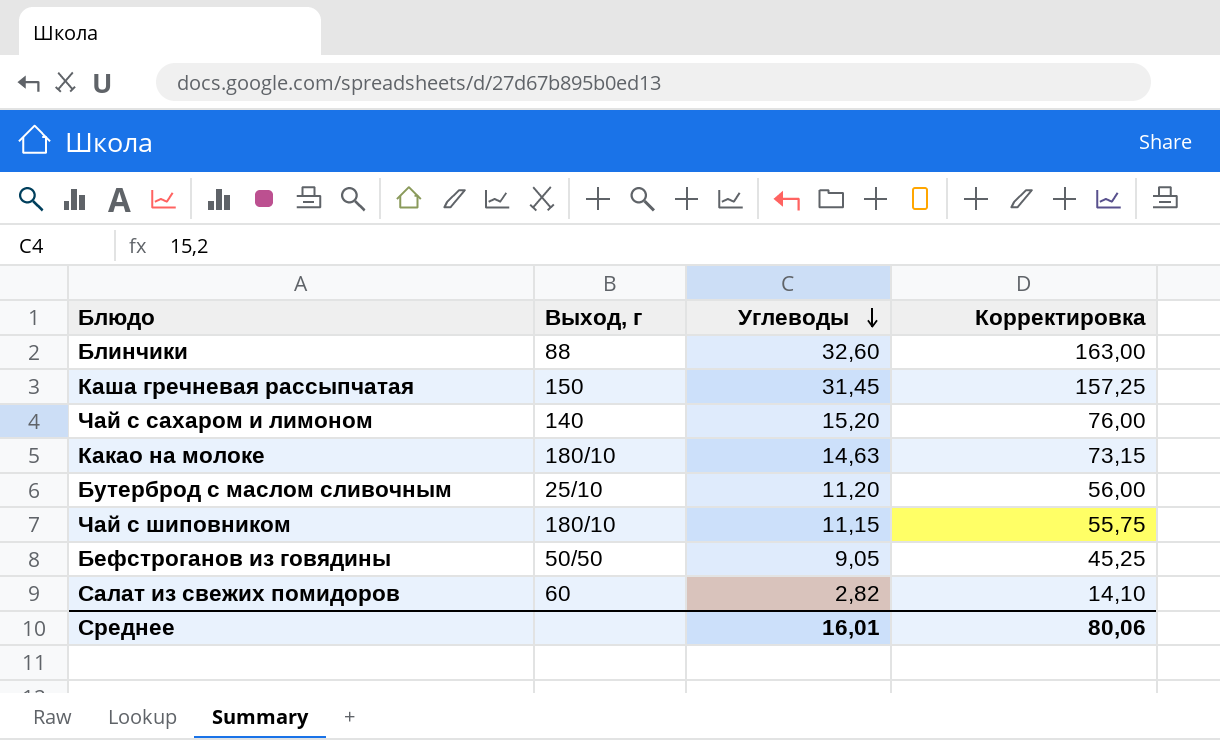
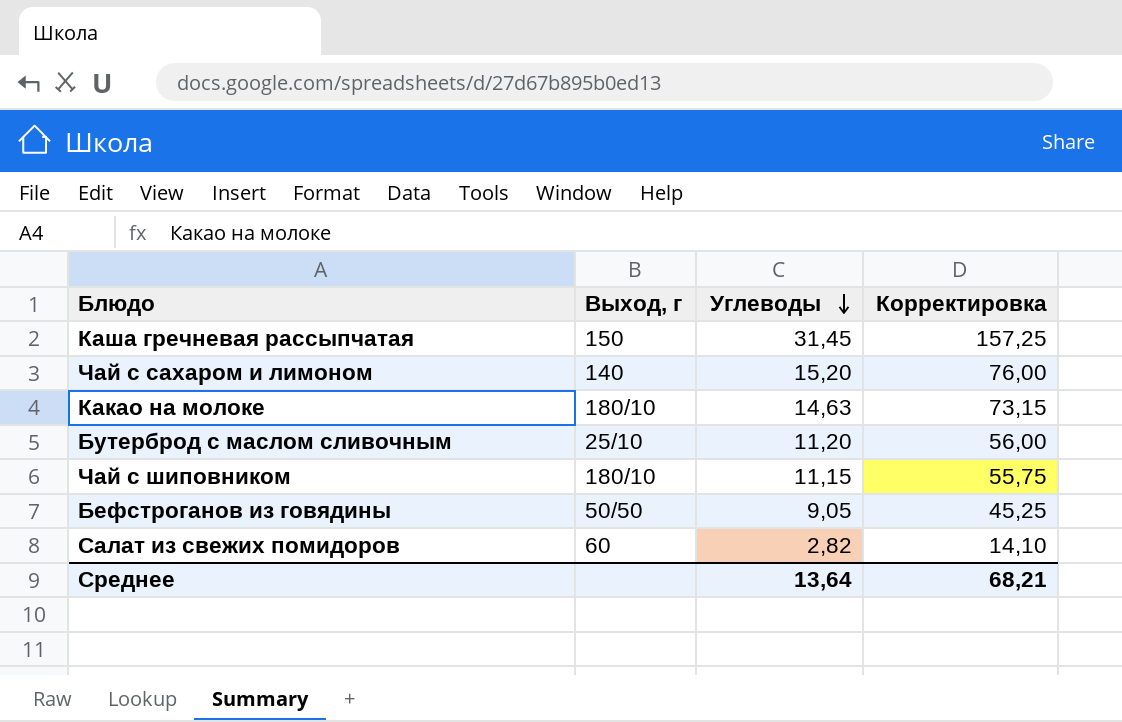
row Блинчики: 88 | 32,60 | 163,00 -> none
Среднее | Углеводы: 16,01 -> 13,64
Среднее | Корректировка: 80,06 -> 68,21

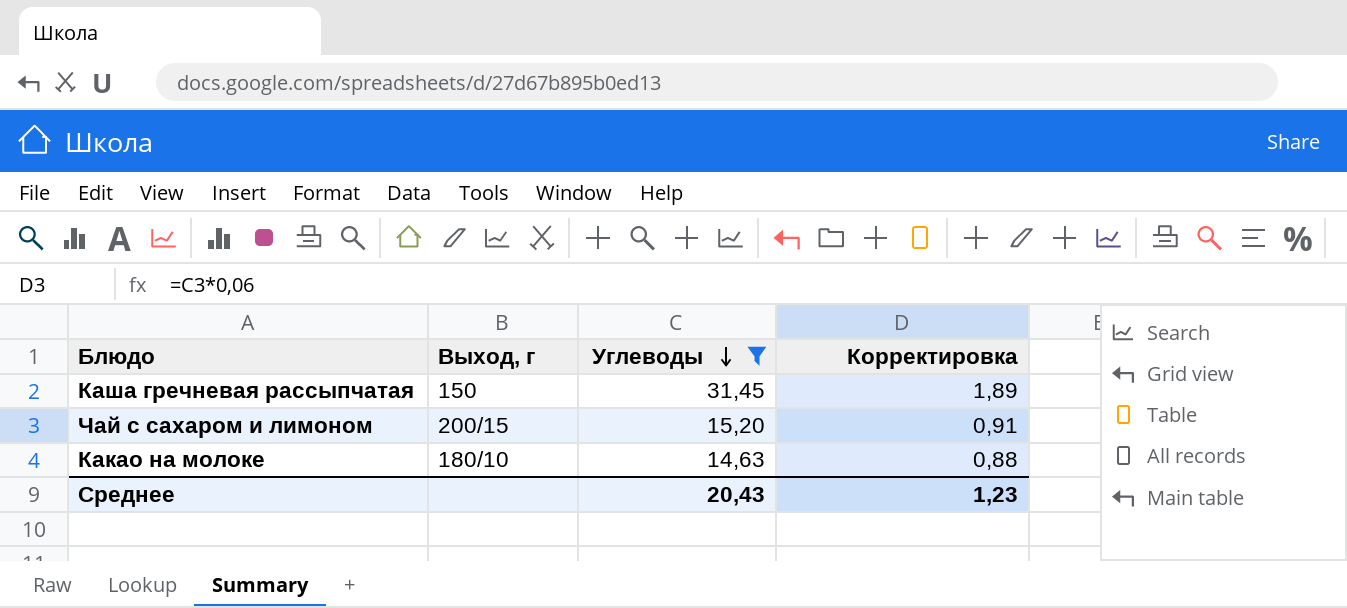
filter: none -> Углеводы >= 14,63
column Корректировка | formula: [Углеводы] * 5 -> [Углеводы] * 0,06
Чай с сахаром и лимоном | Выход, г: 140 -> 200/15
Среднее | Углеводы: 13,64 -> 20,43
Среднее | Корректировка: 68,21 -> 1,23

